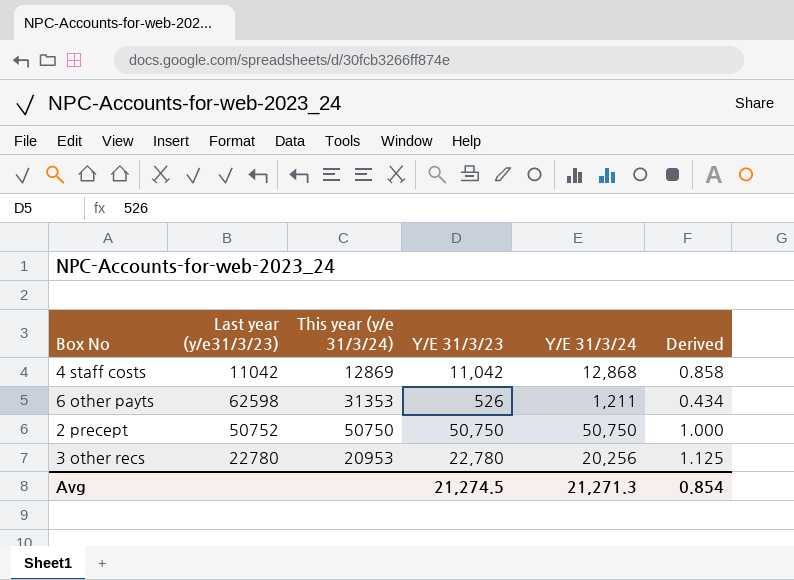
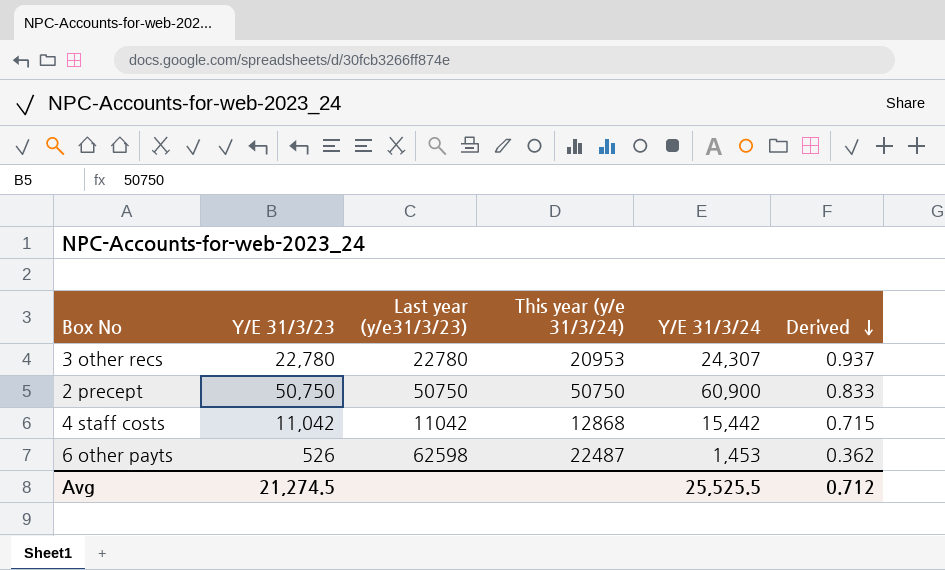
row order: none -> Derived descending
column Y/E 31/3/23 | position: 4 -> 2
3 other recs | Y/E 31/3/24: 20,256 -> 24,307
3 other recs | Derived: 1.125 -> 0.937
2 precept | Last year (y/e31/3/23): 50752 -> 50750
2 precept | Y/E 31/3/24: 50,750 -> 60,900
2 precept | Derived: 1.000 -> 0.833
4 staff costs | This year (y/e 31/3/24): 12869 -> 12868
4 staff costs | Y/E 31/3/24: 12,868 -> 15,442
4 staff costs | Derived: 0.858 -> 0.715
6 other payts | This year (y/e 31/3/24): 31353 -> 22487
6 other payts | Y/E 31/3/24: 1,211 -> 1,453
6 other payts | Derived: 0.434 -> 0.362
Avg | Y/E 31/3/24: 21,271.3 -> 25,525.5
Avg | Derived: 0.854 -> 0.712

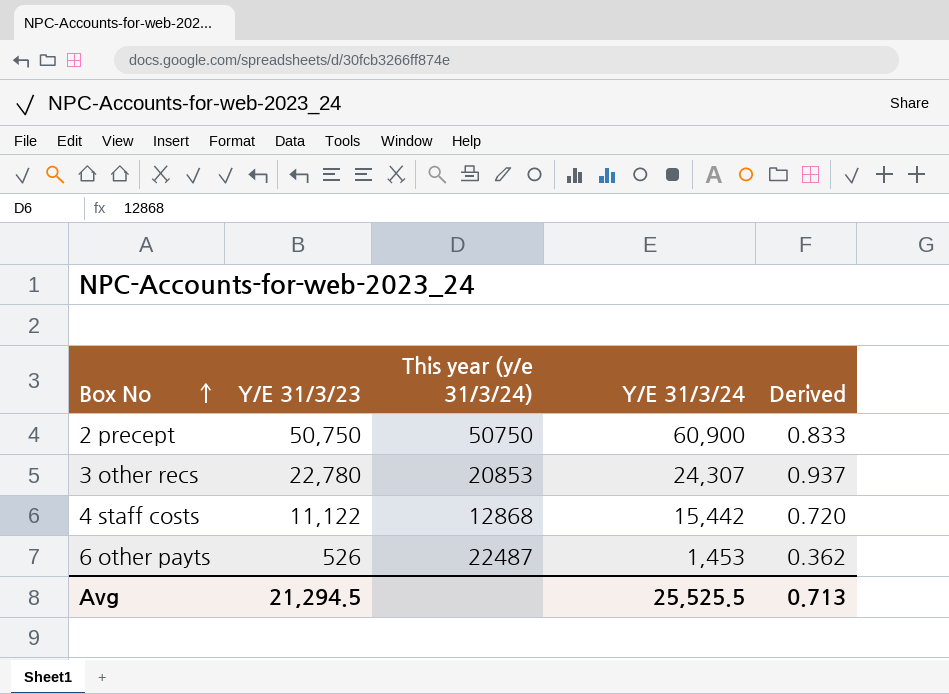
row order: Derived descending -> Box No ascending
column Last year (y/e31/3/23) | position: 3 -> none
3 other recs | This year (y/e 31/3/24): 20953 -> 20853
4 staff costs | Y/E 31/3/23: 11,042 -> 11,122
4 staff costs | Derived: 0.715 -> 0.720
Avg | Y/E 31/3/23: 21,274.5 -> 21,294.5
Avg | Derived: 0.712 -> 0.713

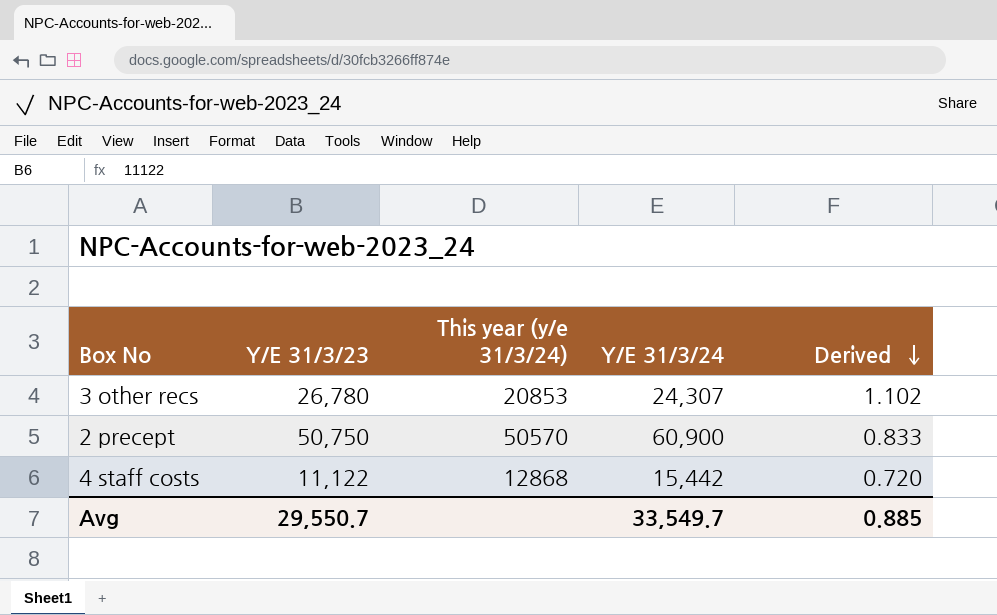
row order: Box No ascending -> Derived descending
row 6 other payts: 526 | 22487 | 1,453 | 0.362 -> none
3 other recs | Y/E 31/3/23: 22,780 -> 26,780
3 other recs | Derived: 0.937 -> 1.102
2 precept | This year (y/e 31/3/24): 50750 -> 50570
Avg | Y/E 31/3/23: 21,294.5 -> 29,550.7
Avg | Y/E 31/3/24: 25,525.5 -> 33,549.7
Avg | Derived: 0.713 -> 0.885

